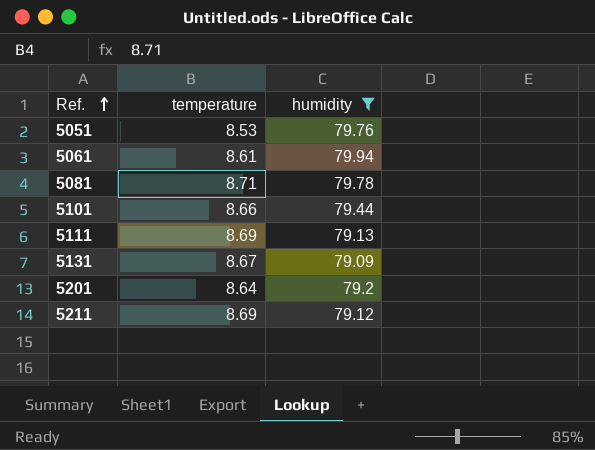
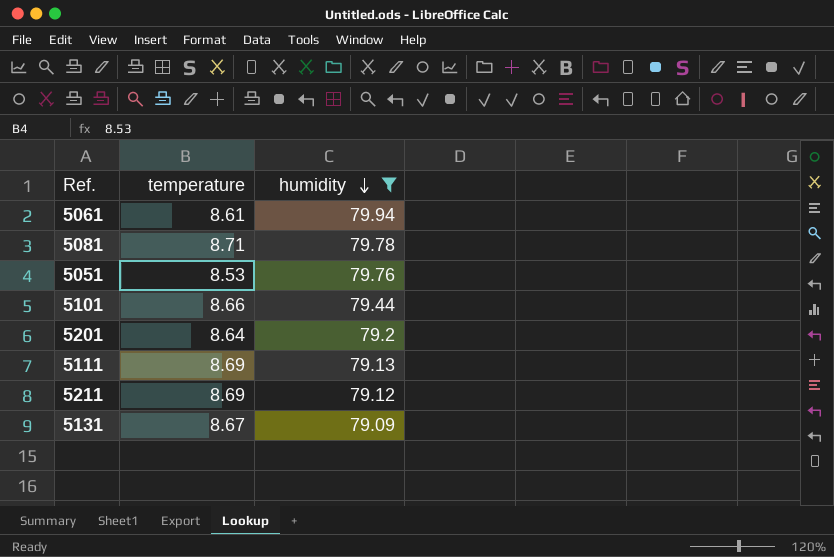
row order: Ref. ascending -> humidity descending

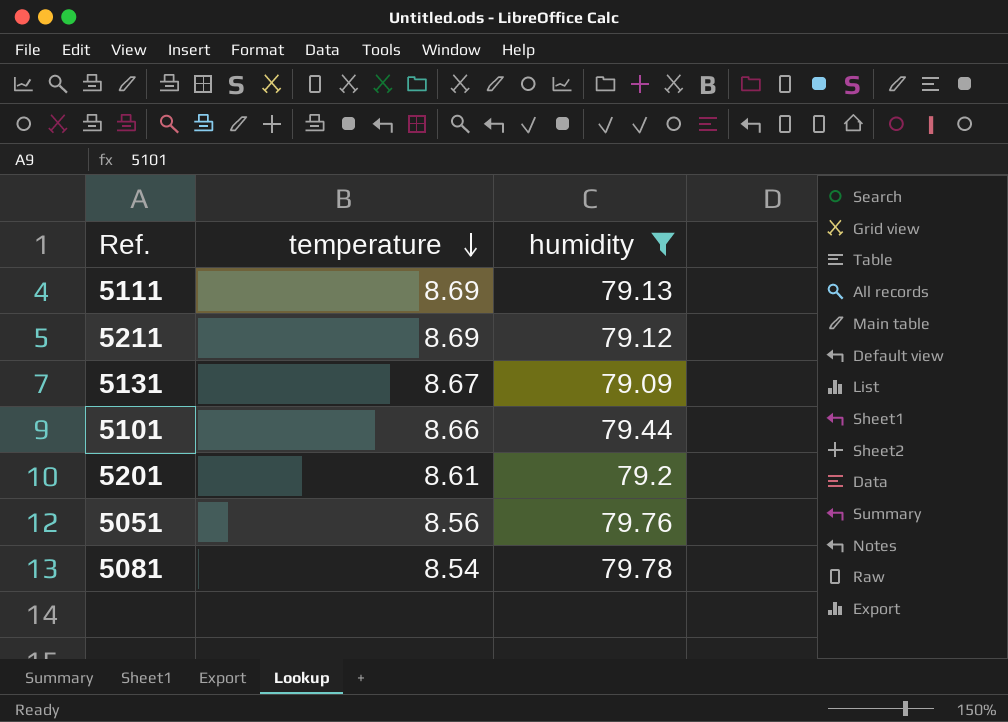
row order: humidity descending -> temperature descending
row 5061: 8.61 | 79.94 -> none
5201 | temperature: 8.64 -> 8.61
5051 | temperature: 8.53 -> 8.56
5081 | temperature: 8.71 -> 8.54

